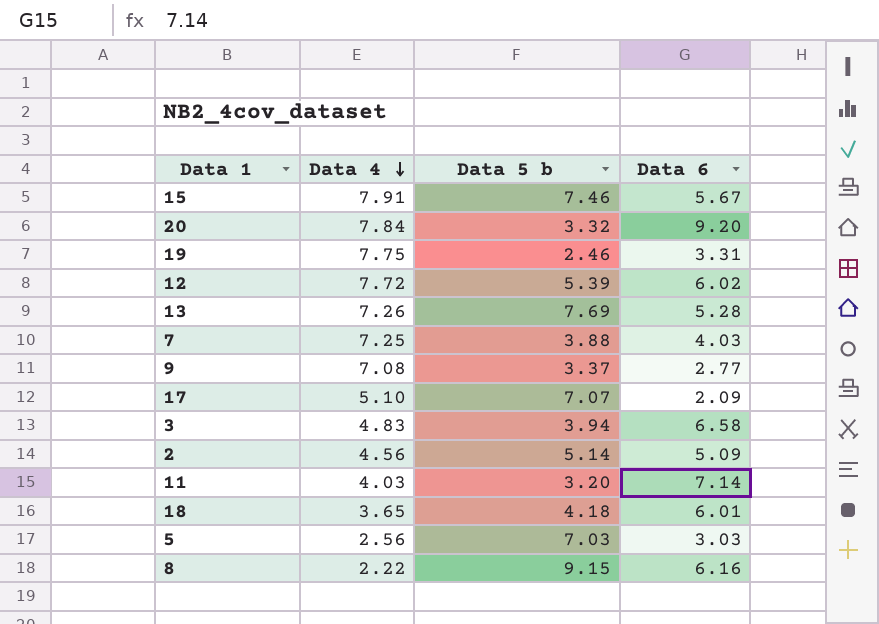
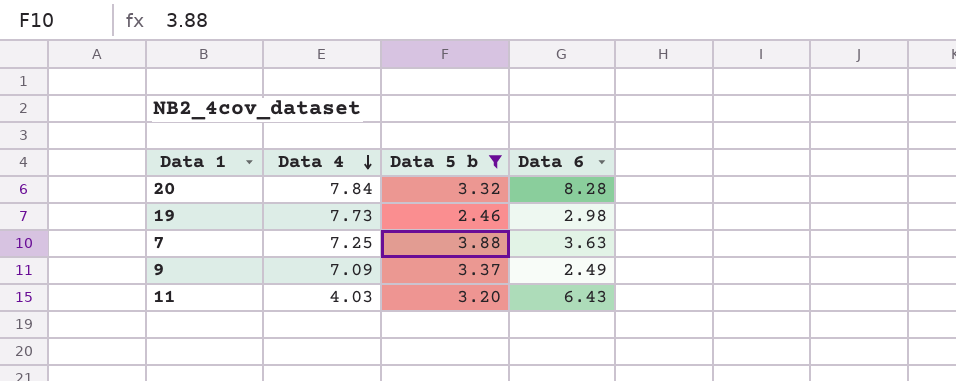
filter: none -> Data 5 b <= 3.88
20 | Data 6: 9.20 -> 8.28
19 | Data 4: 7.75 -> 7.73
19 | Data 6: 3.31 -> 2.98
7 | Data 6: 4.03 -> 3.63
9 | Data 4: 7.08 -> 7.09
9 | Data 6: 2.77 -> 2.49
11 | Data 6: 7.14 -> 6.43

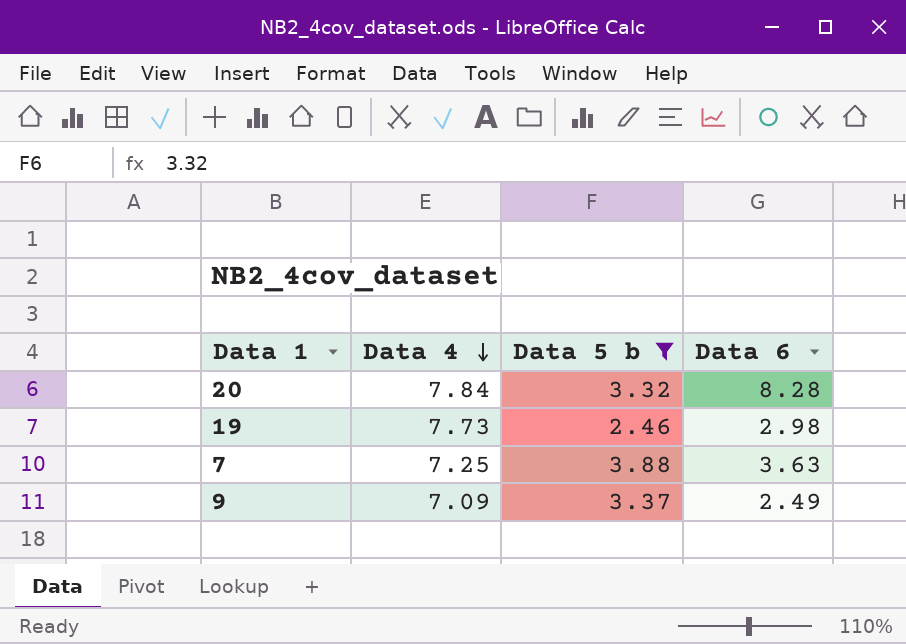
row 11: 4.03 | 3.20 | 6.43 -> none

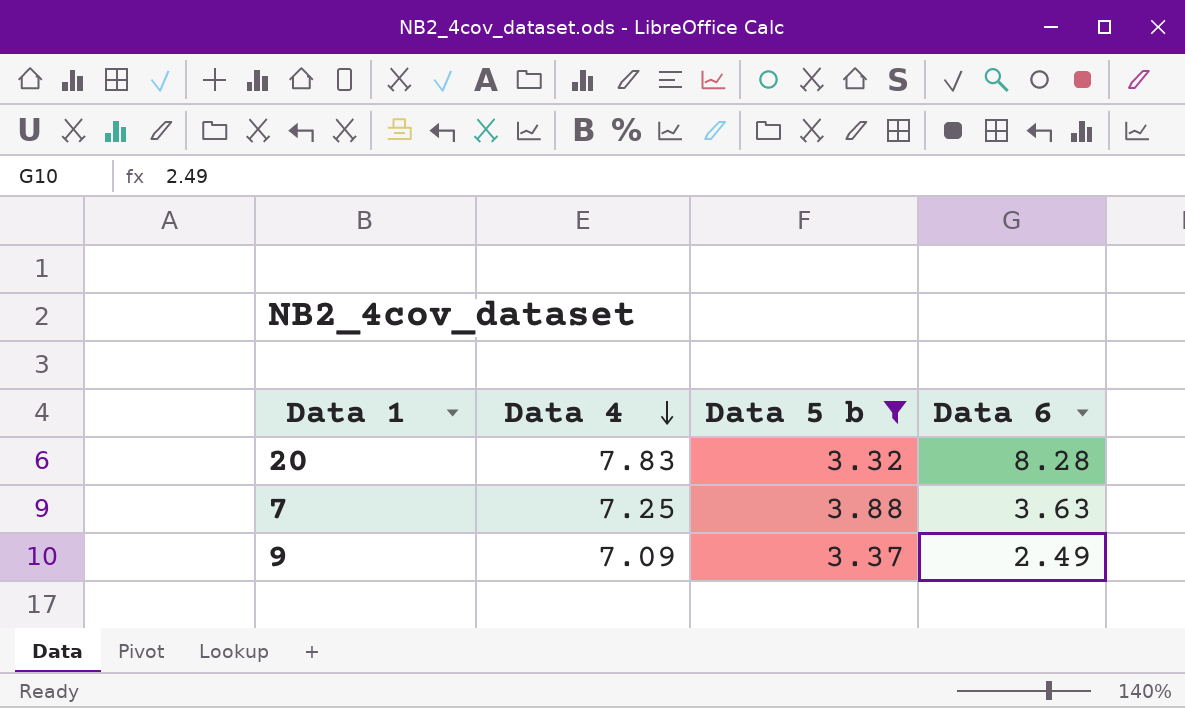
row 19: 7.73 | 2.46 | 2.98 -> none
20 | Data 4: 7.84 -> 7.83

